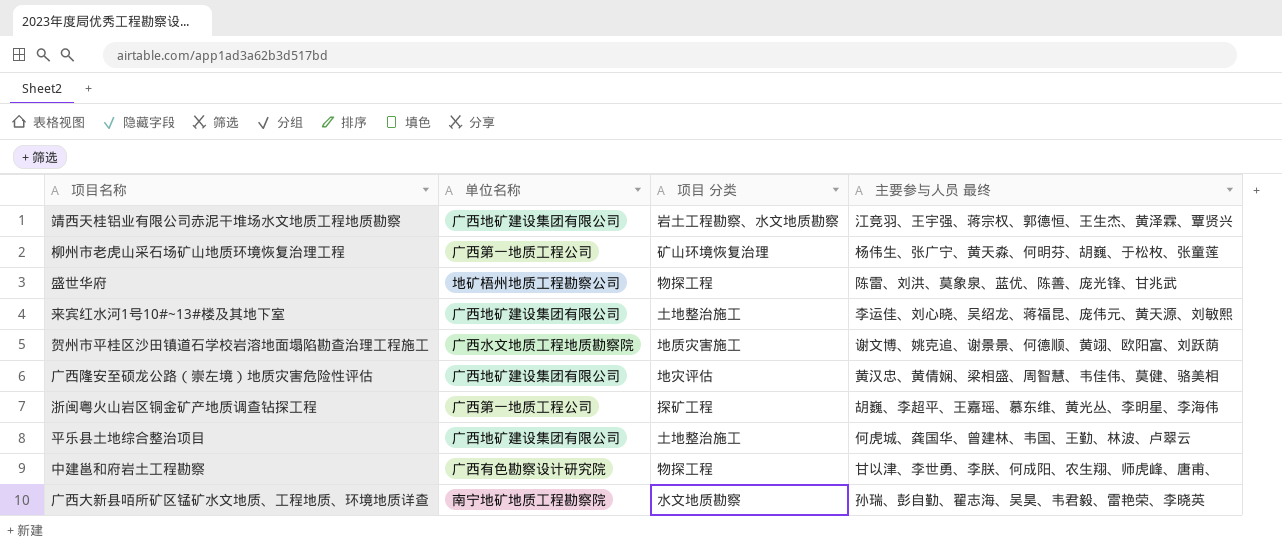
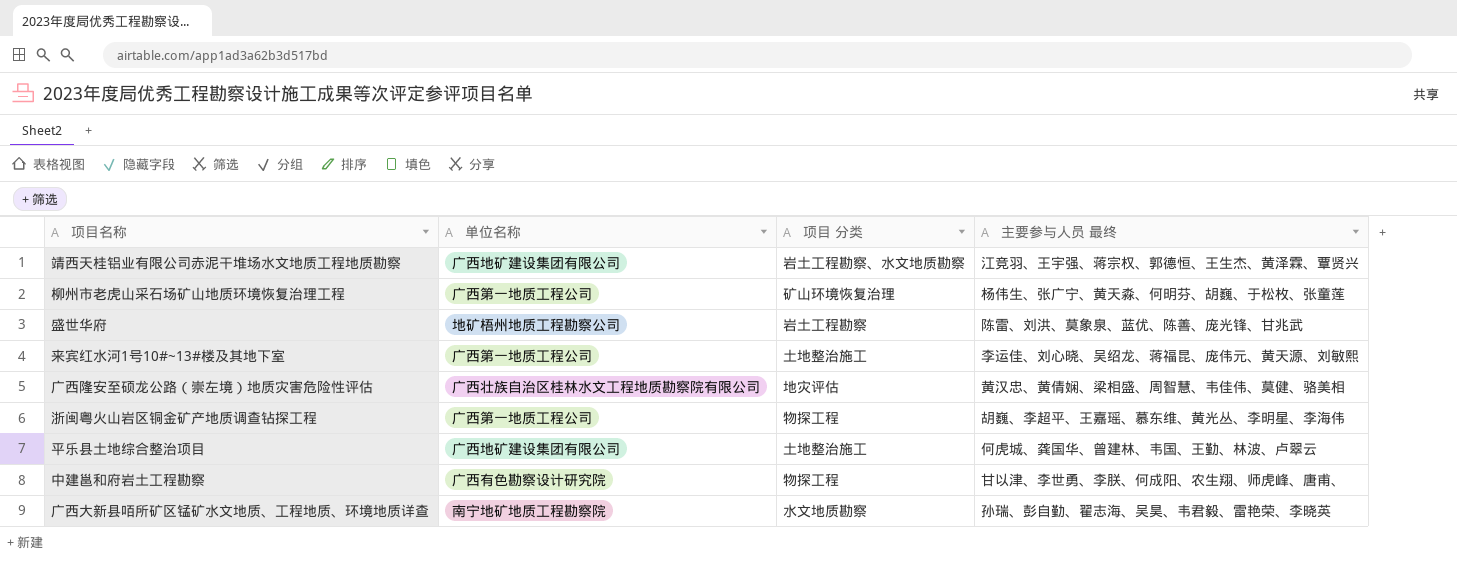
row 贺州市平桂区沙田镇道石学校岩溶地面塌陷勘查治理工程施工: 广西水文地质工程地质勘察院 | 地质灾害施工 | 谢文博、姚克追、谢景景、何德顺、黄翊、欧阳富、刘跃荫 -> none
盛世华府 | 项目 分类: 物探工程 -> 岩土工程勘察
来宾红水河1号10#~13#楼及其地下室 | 单位名称: 广西地矿建设集团有限公司 -> 广西第一地质工程公司
广西隆安至硕龙公路（崇左境）地质灾害危险性评估 | 单位名称: 广西地矿建设集团有限公司 -> 广西壮族自治区桂林水文工程地质勘察院有限公司
浙闽粤火山岩区铜金矿产地质调查钻探工程 | 项目 分类: 探矿工程 -> 物探工程

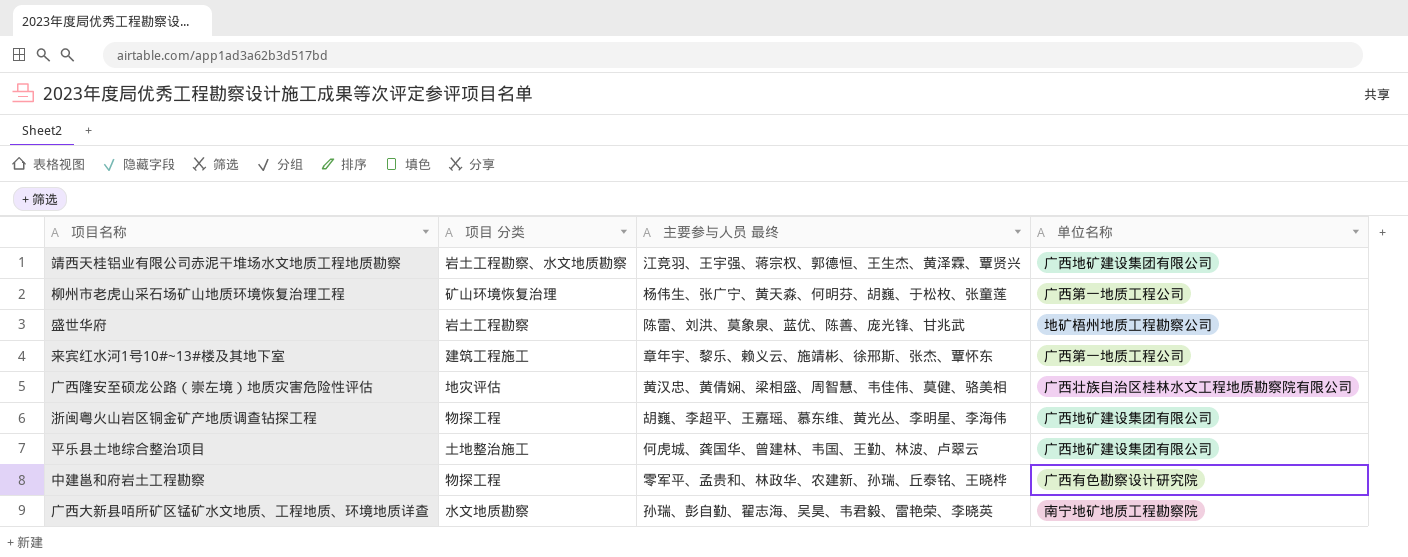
column 单位名称 | position: 2 -> 4
来宾红水河1号10#~13#楼及其地下室 | 项目 分类: 土地整治施工 -> 建筑工程施工
来宾红水河1号10#~13#楼及其地下室 | 主要参与人员 最终: 李运佳、刘心晓、吴绍龙、蒋福昆、庞伟元、黄天源、刘敏熙 -> 章年宇、黎乐、赖义云、施靖彬、徐邢斯、张杰、覃怀东
浙闽粤火山岩区铜金矿产地质调查钻探工程 | 单位名称: 广西第一地质工程公司 -> 广西地矿建设集团有限公司
中建邕和府岩土工程勘察 | 主要参与人员 最终: 甘以津、李世勇、李朕、何成阳、农生翔、师虎峰、唐甫、 -> 零军平、孟贵和、林政华、农建新、孙瑞、丘泰铭、王晓桦

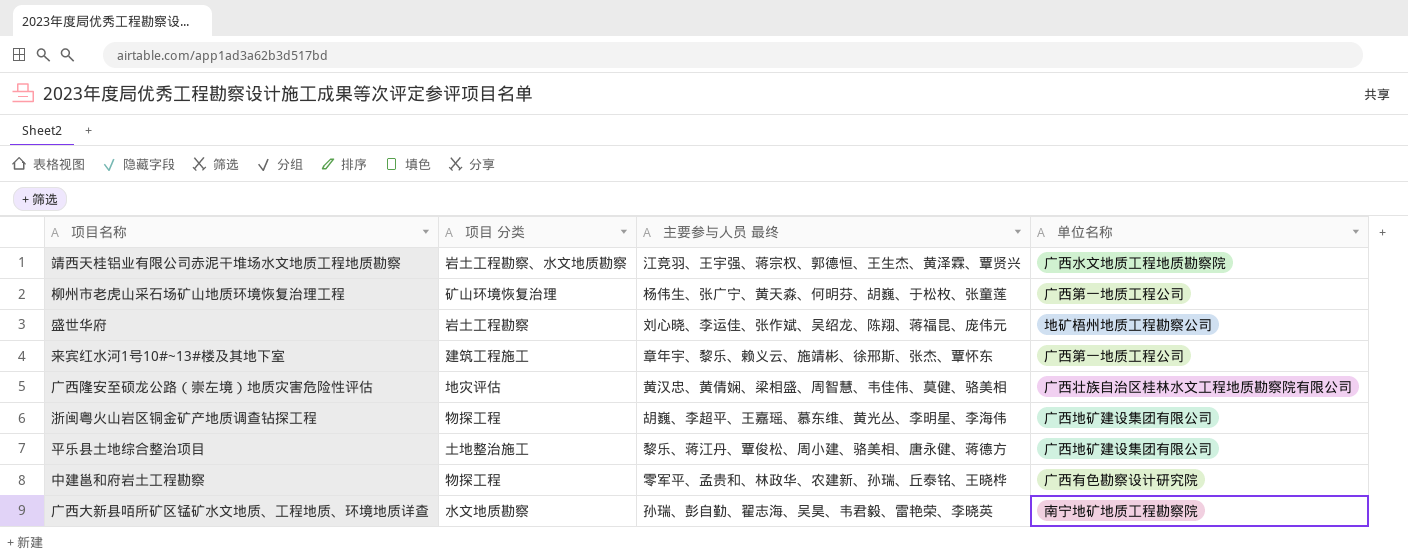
靖西天桂铝业有限公司赤泥干堆场水文地质工程地质勘察 | 单位名称: 广西地矿建设集团有限公司 -> 广西水文地质工程地质勘察院
盛世华府 | 主要参与人员 最终: 陈雷、刘洪、莫象泉、蓝优、陈善、庞光锋、甘兆武 -> 刘心晓、李运佳、张作斌、吴绍龙、陈翔、蒋福昆、庞伟元
平乐县土地综合整治项目 | 主要参与人员 最终: 何虎城、龚国华、曾建林、韦国、王勤、林波、卢翠云 -> 黎乐、蒋江丹、覃俊松、周小建、骆美相、唐永健、蒋德方

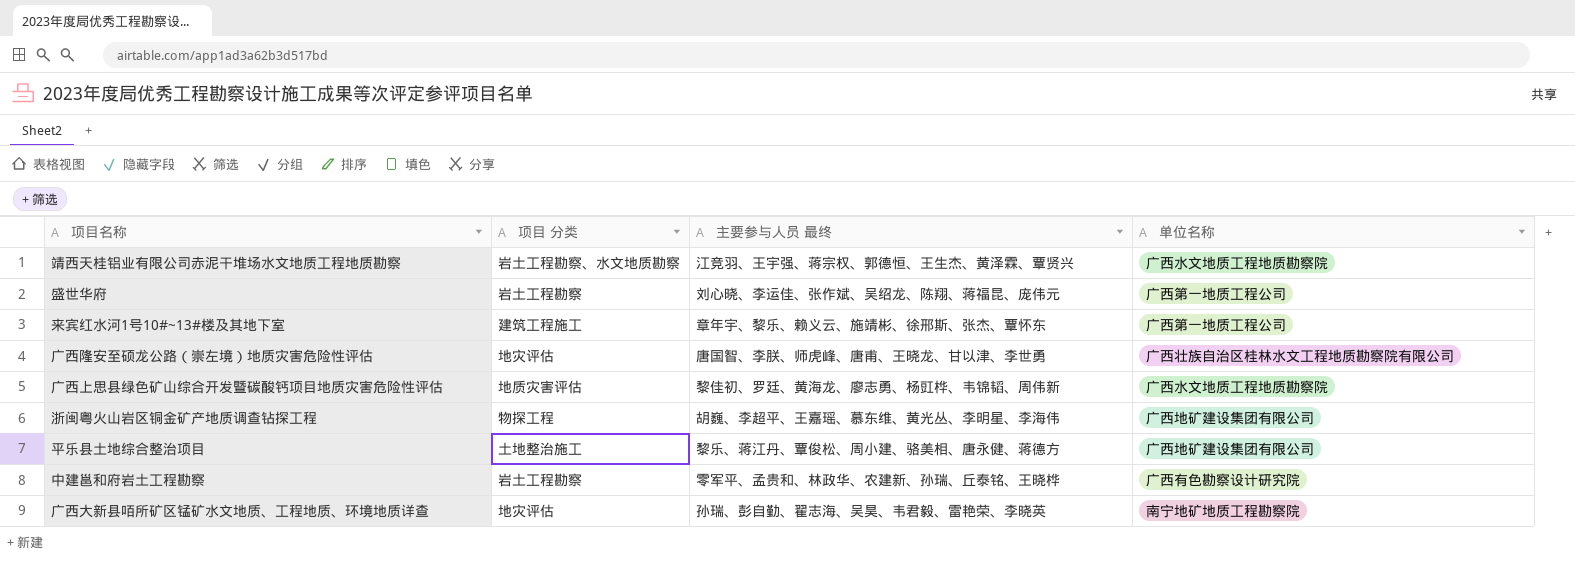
row 柳州市老虎山采石场矿山地质环境恢复治理工程: 矿山环境恢复治理 | 杨伟生、张广宁、黄天淼、何明芬、胡巍、于松枚、张童莲 | 广西第一地质工程公司 -> none
盛世华府 | 单位名称: 地矿梧州地质工程勘察公司 -> 广西第一地质工程公司
广西隆安至硕龙公路（崇左境）地质灾害危险性评估 | 主要参与人员 最终: 黄汉忠、黄倩娴、梁相盛、周智慧、韦佳伟、莫健、骆美相 -> 唐国智、李朕、师虎峰、唐甫、王晓龙、甘以津、李世勇
row 广西上思县绿色矿山综合开发暨碳酸钙项目地质灾害危险性评估: none -> 地质灾害评估 | 黎佳初、罗廷、黄海龙、廖志勇、杨豇桦、韦锦韬、周伟新 | 广西水文地质工程地质勘察院
中建邕和府岩土工程勘察 | 项目 分类: 物探工程 -> 岩土工程勘察
广西大新县咟所矿区锰矿水文地质、工程地质、环境地质详查 | 项目 分类: 水文地质勘察 -> 地灾评估

